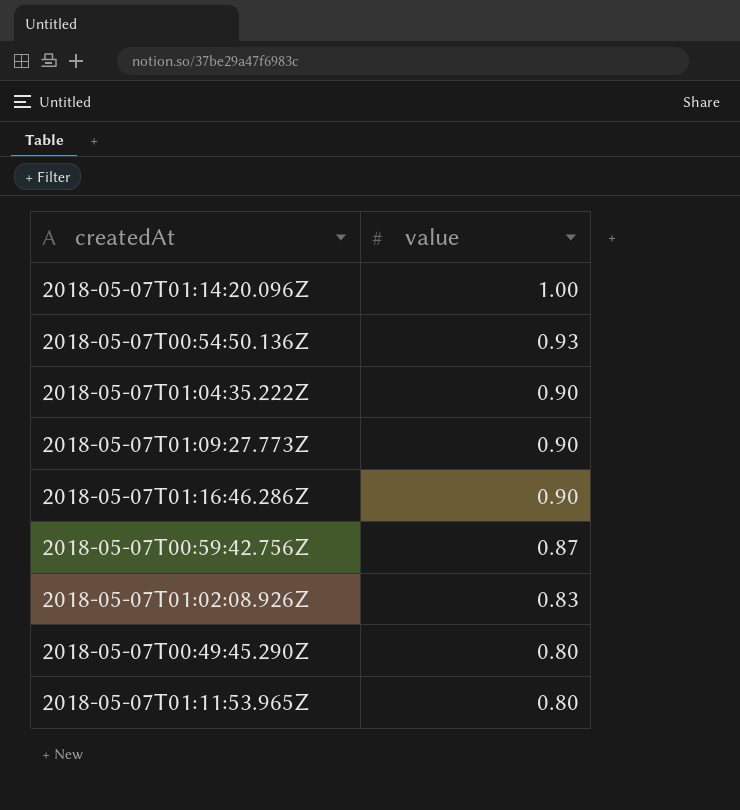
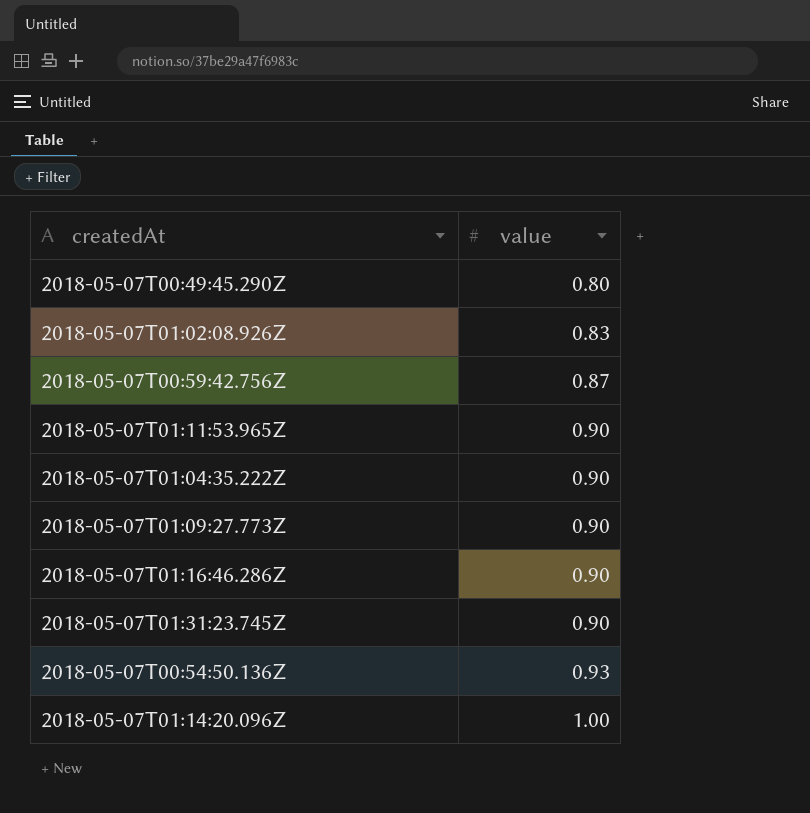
row order: value descending -> value ascending
2018-05-07T01:11:53.965Z | value: 0.80 -> 0.90
row 2018-05-07T01:31:23.745Z: none -> 0.90

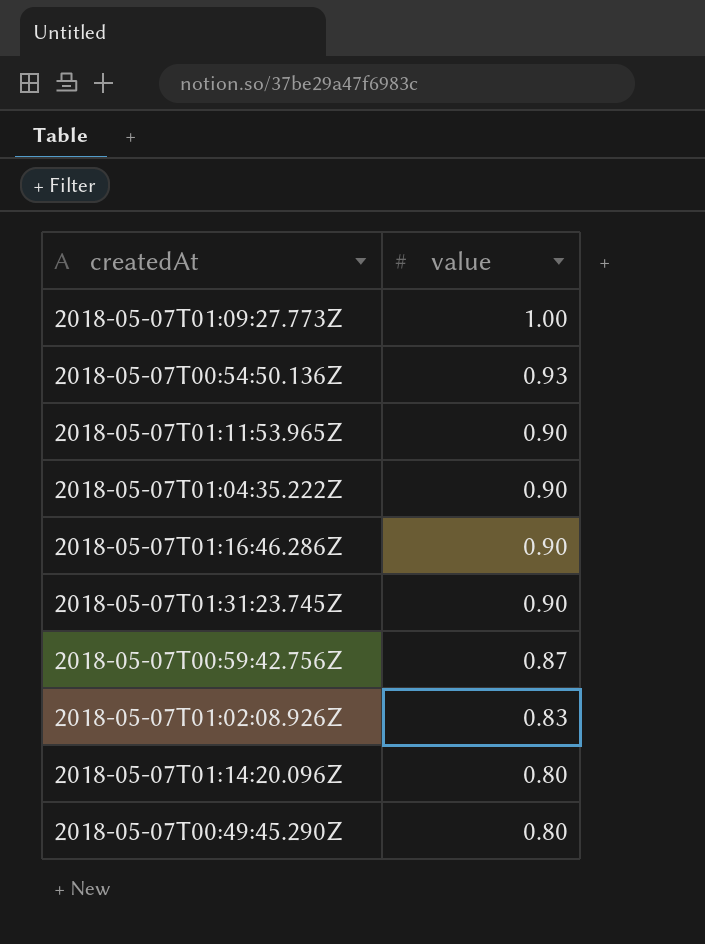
row order: value ascending -> value descending
2018-05-07T01:09:27.773Z | value: 0.90 -> 1.00
2018-05-07T01:14:20.096Z | value: 1.00 -> 0.80

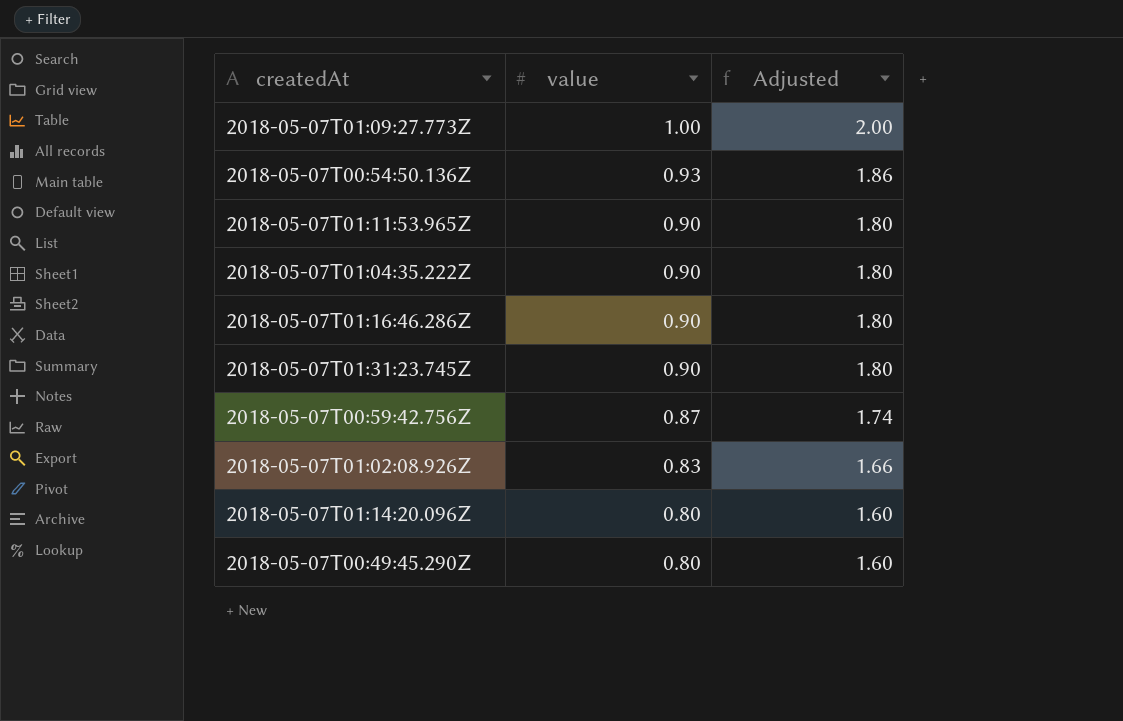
column Adjusted | formula: none -> [value] * 2

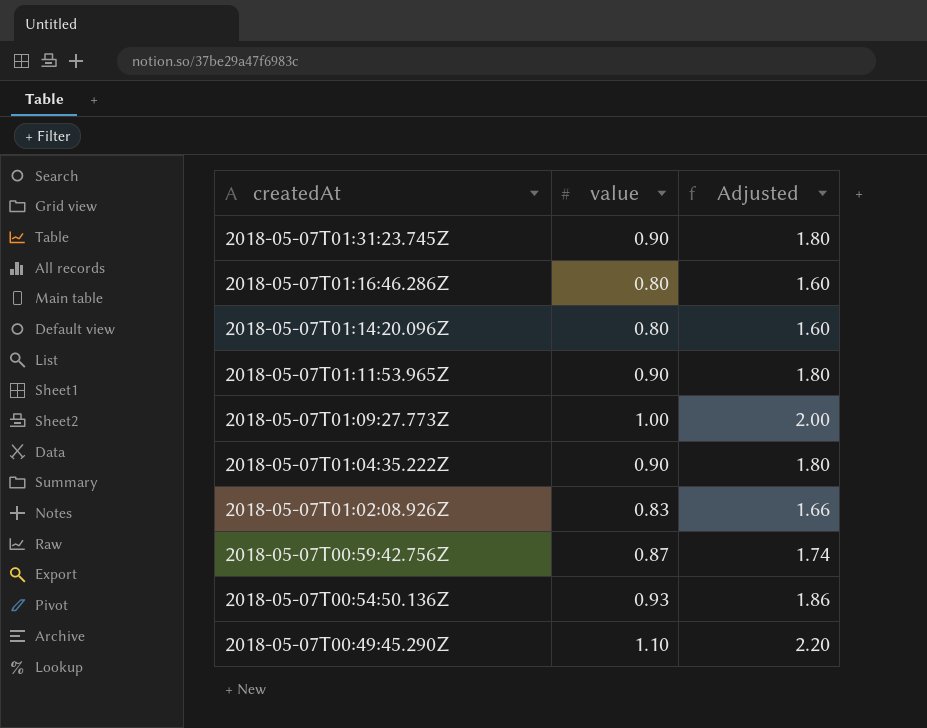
row order: value descending -> createdAt descending
2018-05-07T01:16:46.286Z | value: 0.90 -> 0.80
2018-05-07T01:16:46.286Z | Adjusted: 1.80 -> 1.60
2018-05-07T00:49:45.290Z | value: 0.80 -> 1.10
2018-05-07T00:49:45.290Z | Adjusted: 1.60 -> 2.20

